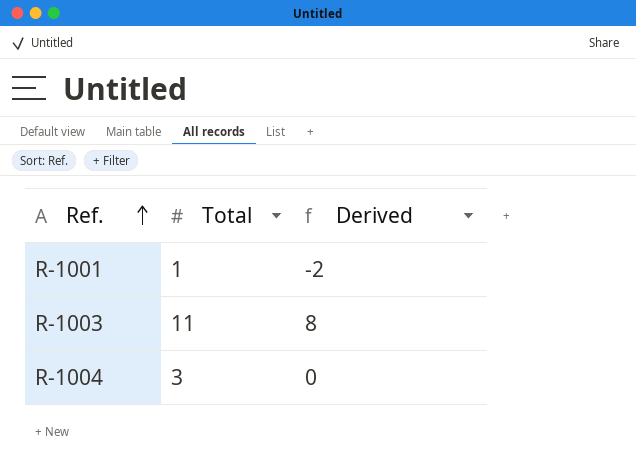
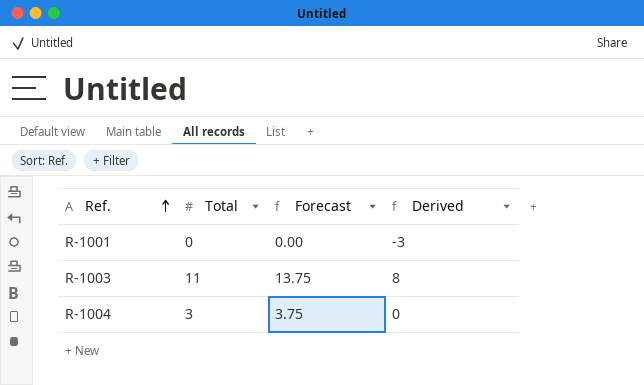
column Forecast | formula: none -> [Total] * 1.25
R-1001 | Total: 1 -> 0
R-1001 | Derived: -2 -> -3

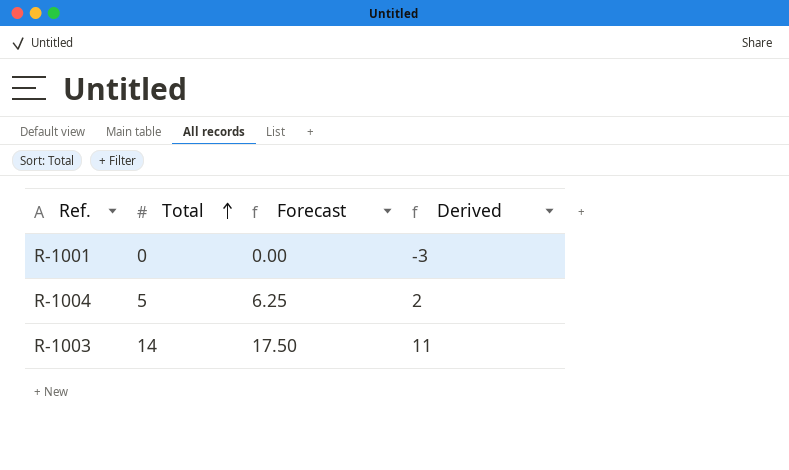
row order: Ref. ascending -> Total ascending
R-1004 | Total: 3 -> 5
R-1004 | Forecast: 3.75 -> 6.25
R-1004 | Derived: 0 -> 2
R-1003 | Total: 11 -> 14
R-1003 | Forecast: 13.75 -> 17.50
R-1003 | Derived: 8 -> 11

